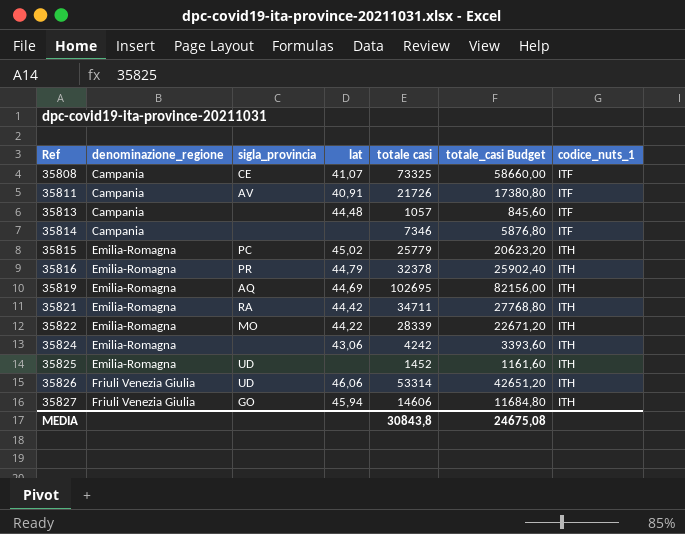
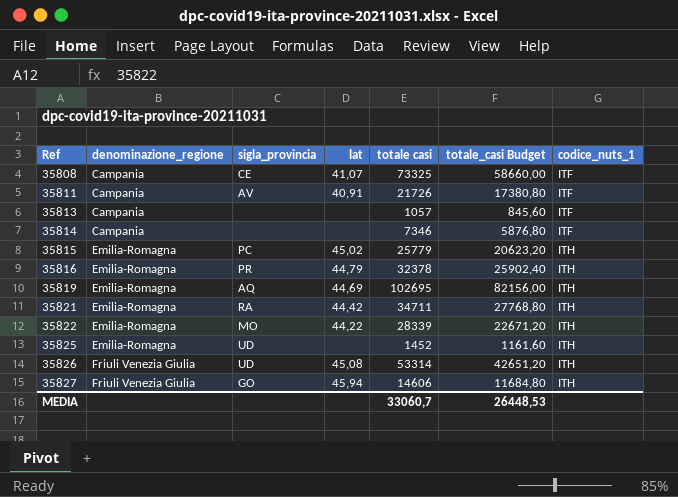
row 35824: Emilia-Romagna | none | 43,06 | 4242 | 3393,60 | ITH -> none
35813 | lat: 44,48 -> none
35826 | lat: 46,06 -> 45,08
MEDIA | totale casi: 30843,8 -> 33060,7
MEDIA | totale_casi Budget: 24675,08 -> 26448,53

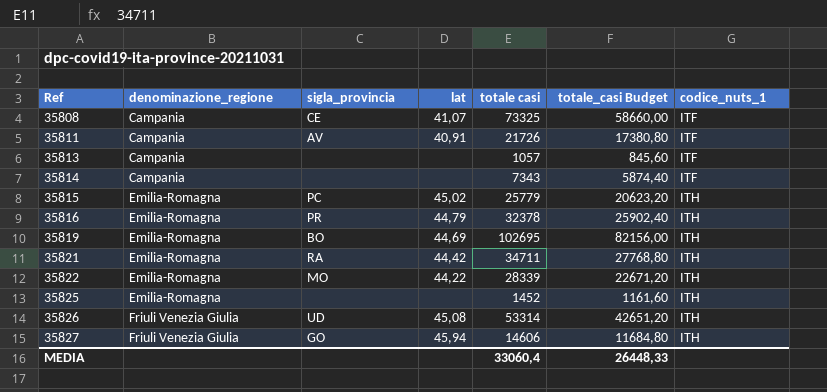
35814 | totale casi: 7346 -> 7343
35814 | totale_casi Budget: 5876,80 -> 5874,40
35819 | sigla_provincia: AQ -> BO
35825 | sigla_provincia: UD -> none
MEDIA | totale casi: 33060,7 -> 33060,4
MEDIA | totale_casi Budget: 26448,53 -> 26448,33

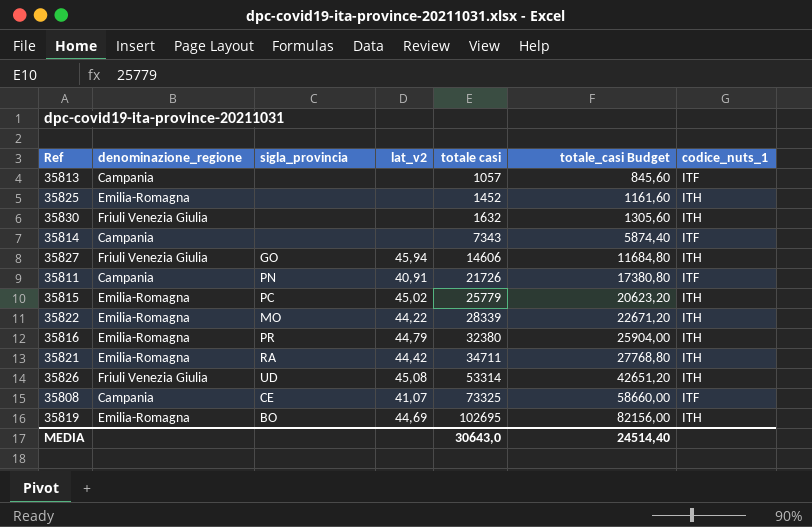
row order: Ref ascending -> totale casi ascending
column name: lat -> lat_v2
row 35830: none -> Friuli Venezia Giulia | none | none | 1632 | 1305,60 | ITH
35811 | sigla_provincia: AV -> PN
35816 | totale casi: 32378 -> 32380
35816 | totale_casi Budget: 25902,40 -> 25904,00
MEDIA | totale casi: 33060,4 -> 30643,0
MEDIA | totale_casi Budget: 26448,33 -> 24514,40

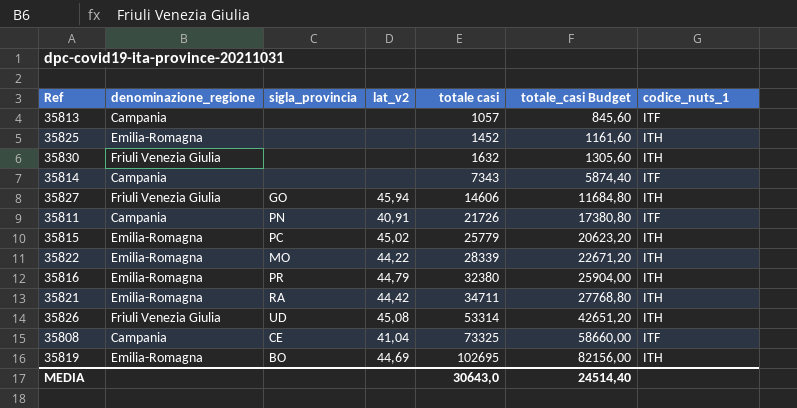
35808 | lat_v2: 41,07 -> 41,04

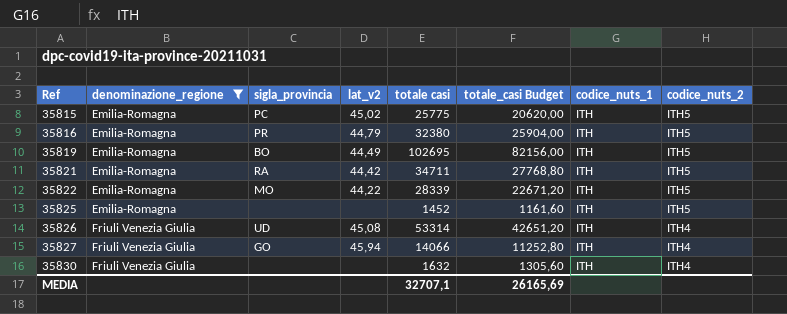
filter: none -> denominazione_regione != Campania
row order: totale casi ascending -> Ref ascending
column codice_nuts_2 | position: none -> 8
35815 | totale casi: 25779 -> 25775
35815 | totale_casi Budget: 20623,20 -> 20620,00
35819 | lat_v2: 44,69 -> 44,49
35827 | totale casi: 14606 -> 14066
35827 | totale_casi Budget: 11684,80 -> 11252,80
MEDIA | totale casi: 30643,0 -> 32707,1
MEDIA | totale_casi Budget: 24514,40 -> 26165,69

